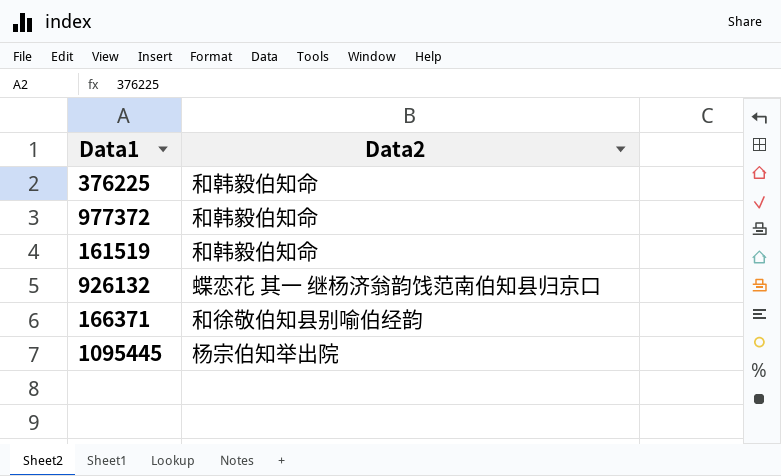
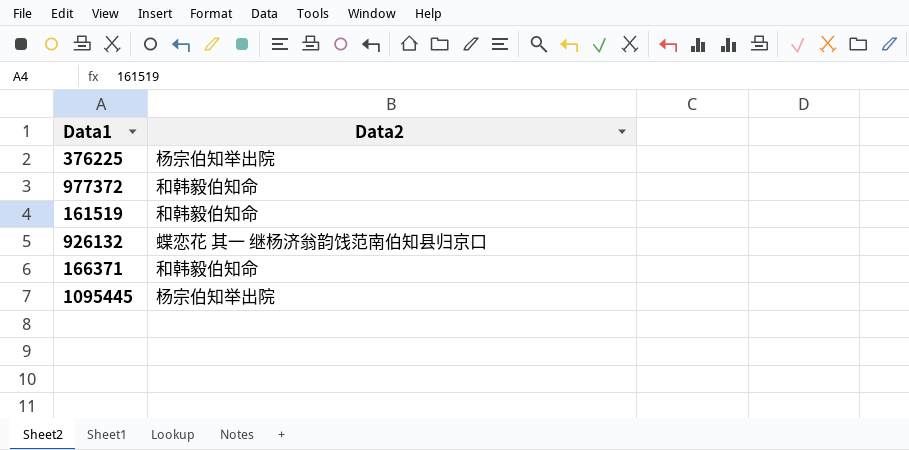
376225 | Data2: 和韩毅伯知命 -> 杨宗伯知举出院
166371 | Data2: 和徐敬伯知县别喻伯经韵 -> 和韩毅伯知命

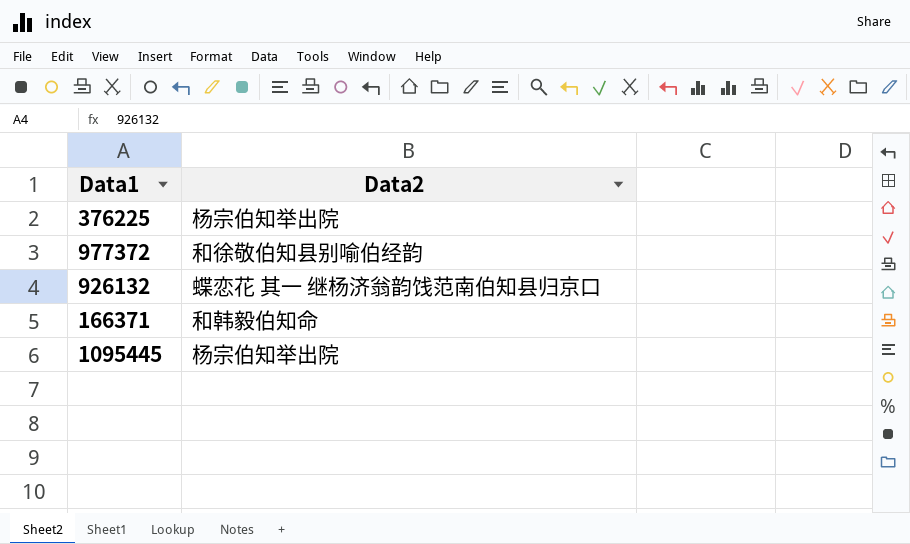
row 161519: 和韩毅伯知命 -> none
977372 | Data2: 和韩毅伯知命 -> 和徐敬伯知县别喻伯经韵

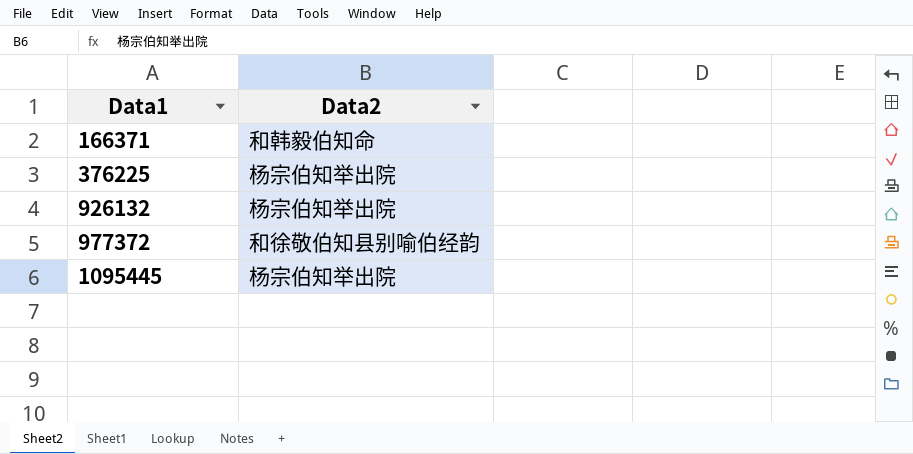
row order: none -> Data1 ascending
926132 | Data2: 蝶恋花 其一 继杨济翁韵饯范南伯知县归京口 -> 杨宗伯知举出院

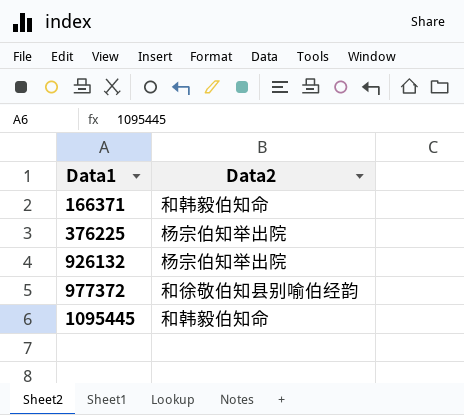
1095445 | Data2: 杨宗伯知举出院 -> 和韩毅伯知命

